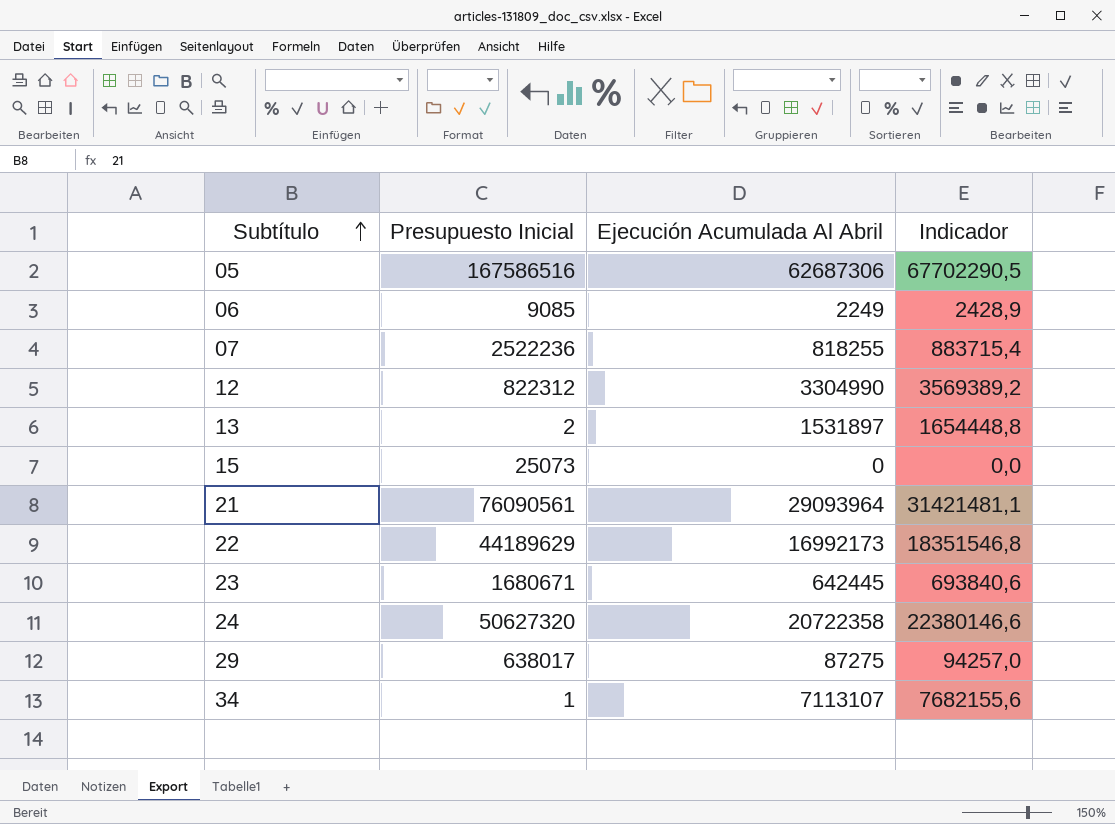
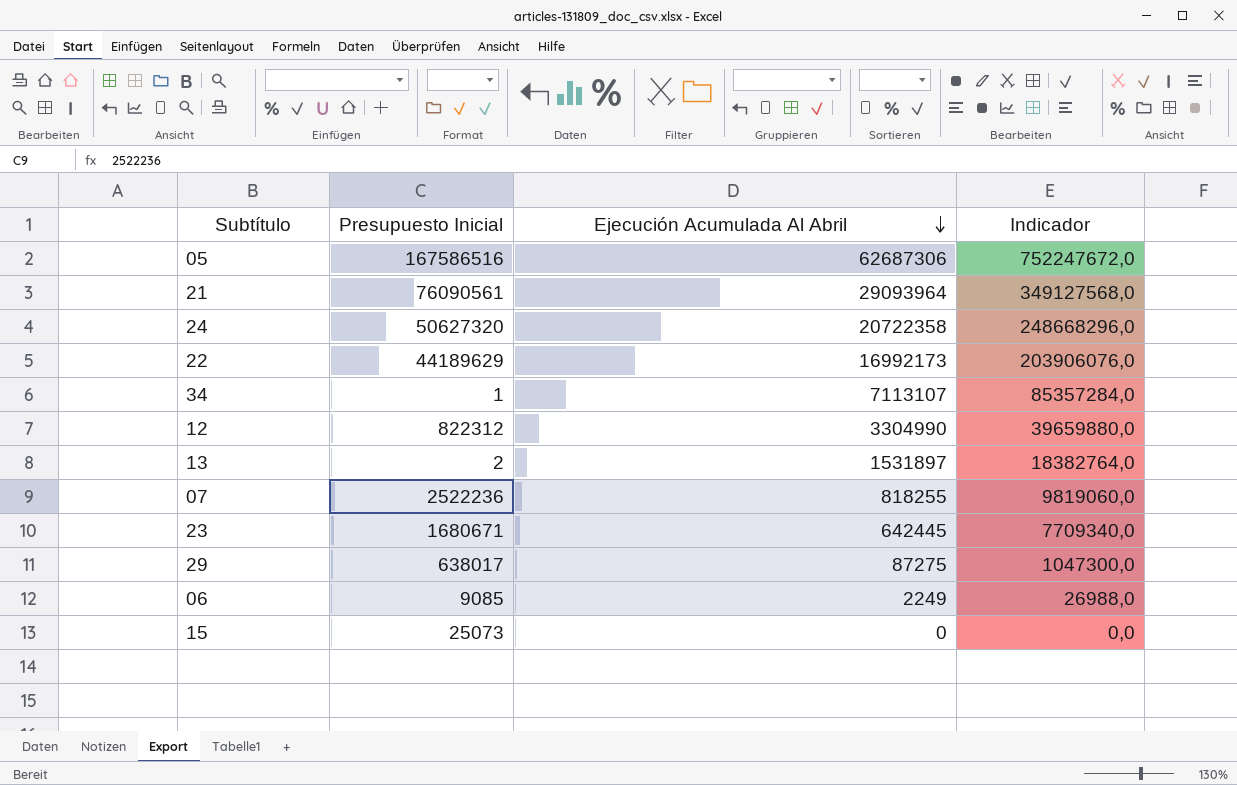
row order: Subtítulo ascending -> Ejecución Acumulada Al Abril descending
column Indicador | formula: [Ejecución Acumulada Al Abril] * 1,08 -> [Ejecución Acumulada Al Abril] * 12

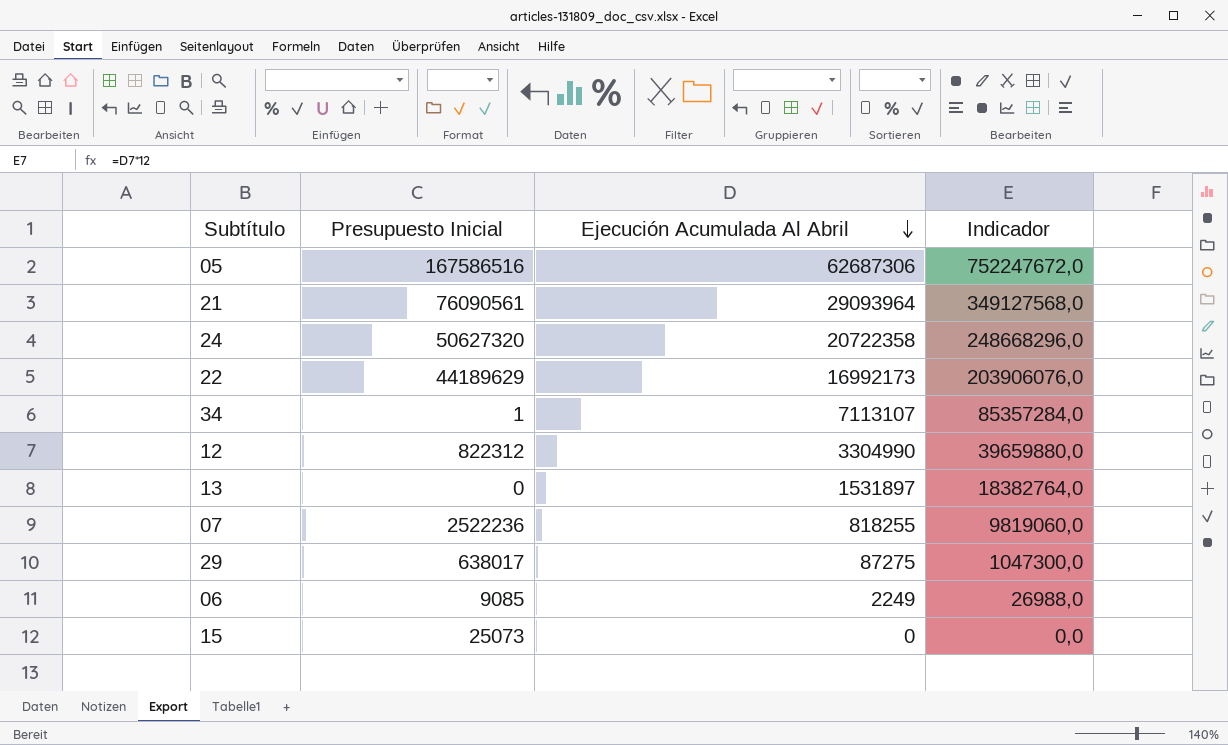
row 23: 1680671 | 642445 | 7709340,0 -> none
13 | Presupuesto Inicial: 2 -> 0

